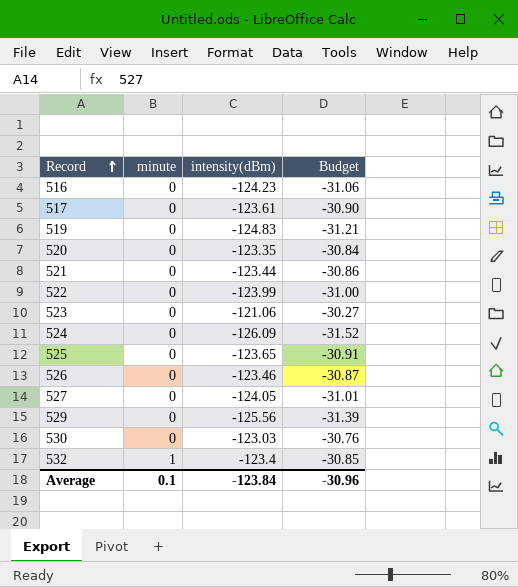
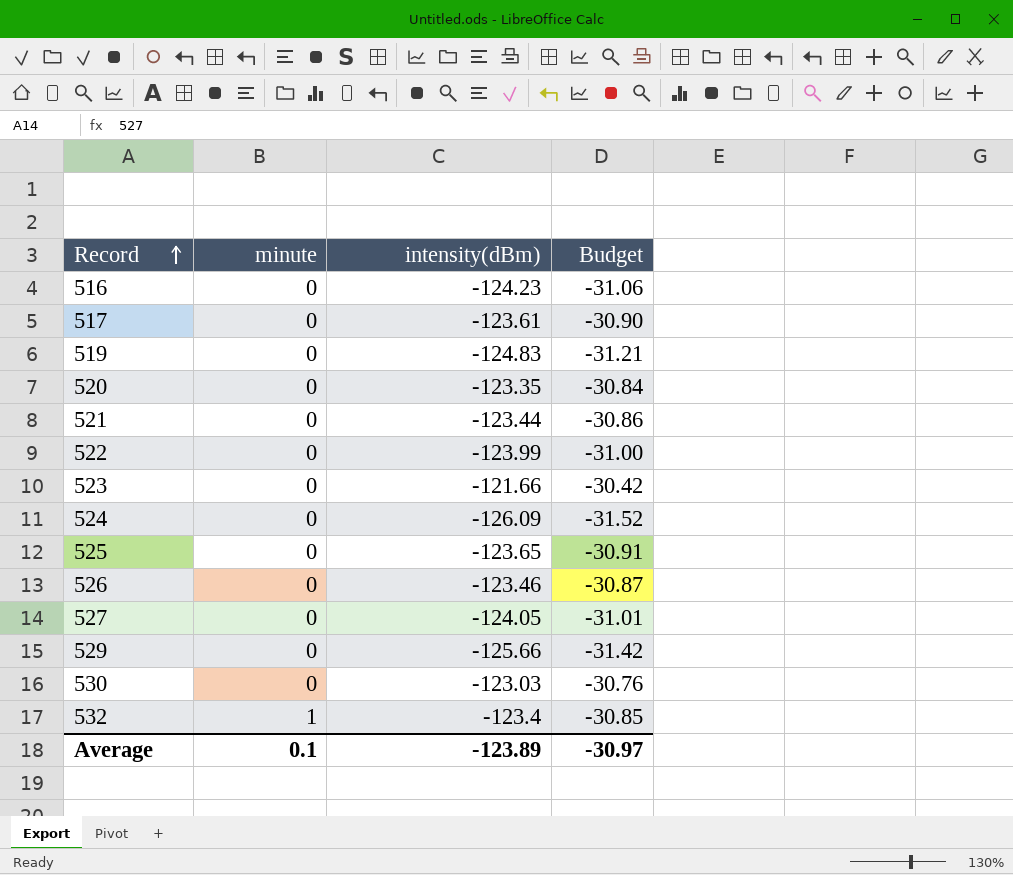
523 | intensity(dBm): -121.06 -> -121.66
523 | Budget: -30.27 -> -30.42
529 | intensity(dBm): -125.56 -> -125.66
529 | Budget: -31.39 -> -31.42
Average | intensity(dBm): -123.84 -> -123.89
Average | Budget: -30.96 -> -30.97

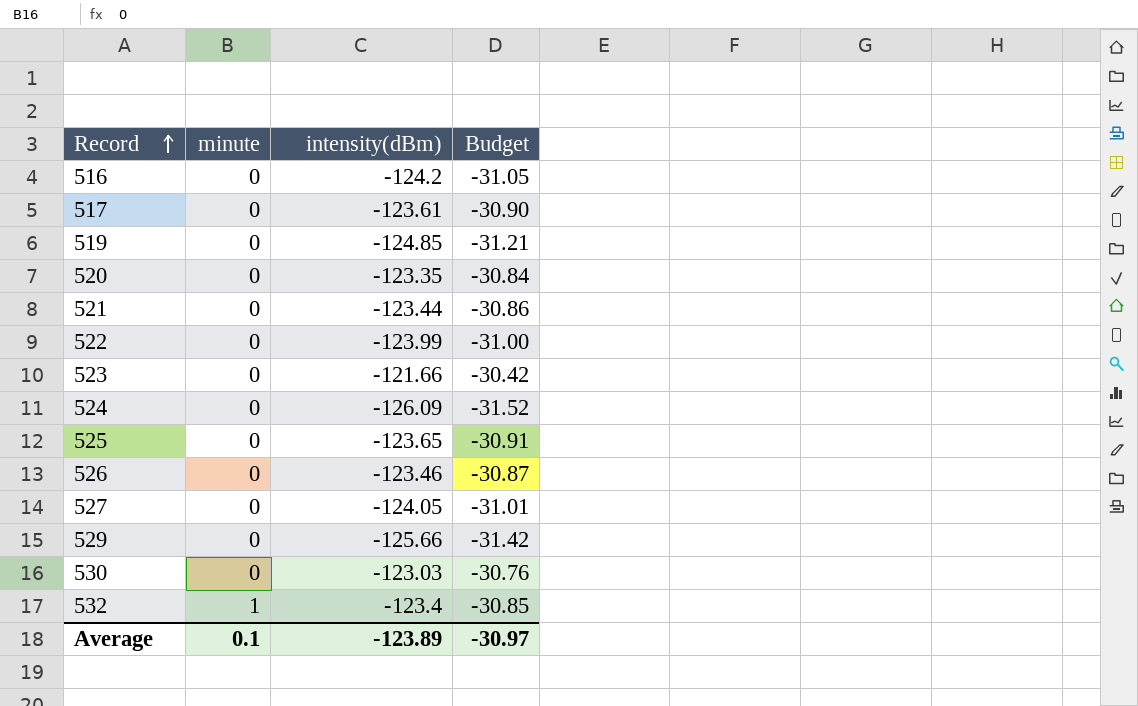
516 | intensity(dBm): -124.23 -> -124.2
516 | Budget: -31.06 -> -31.05
519 | intensity(dBm): -124.83 -> -124.85

